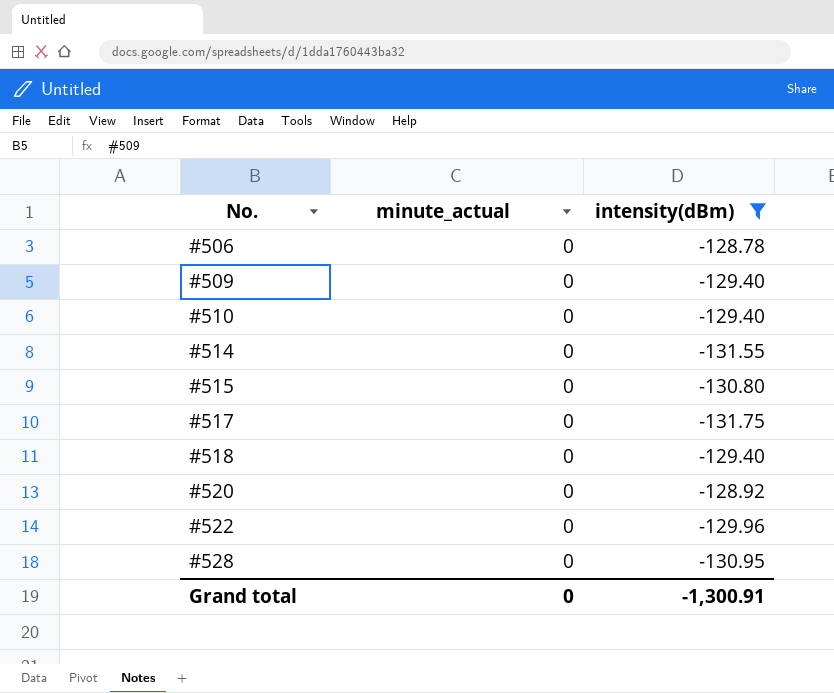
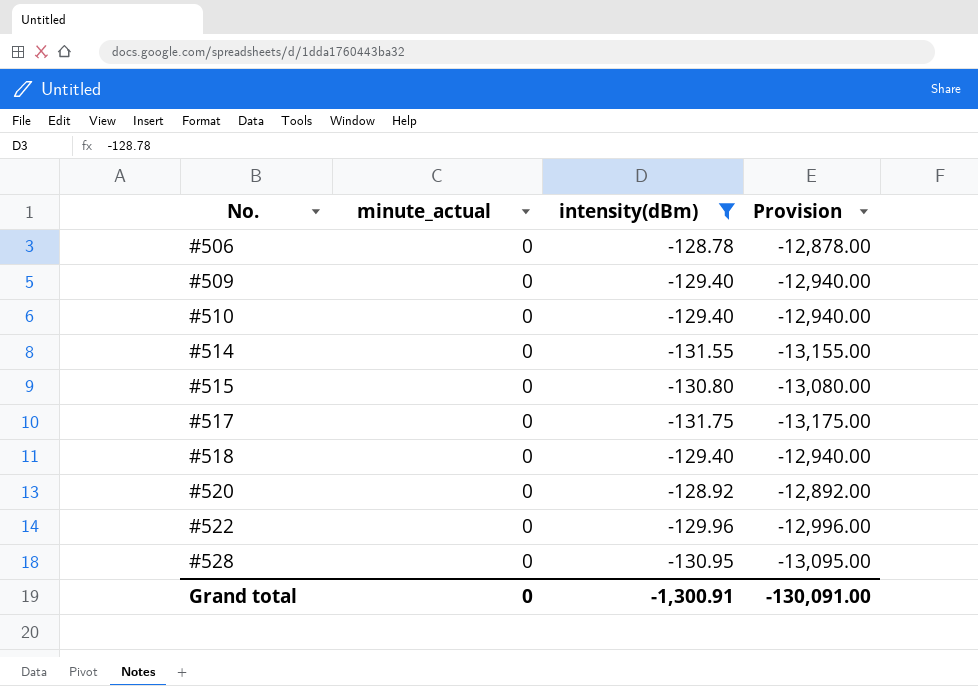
column Provision | formula: none -> [intensity(dBm)] * 100

